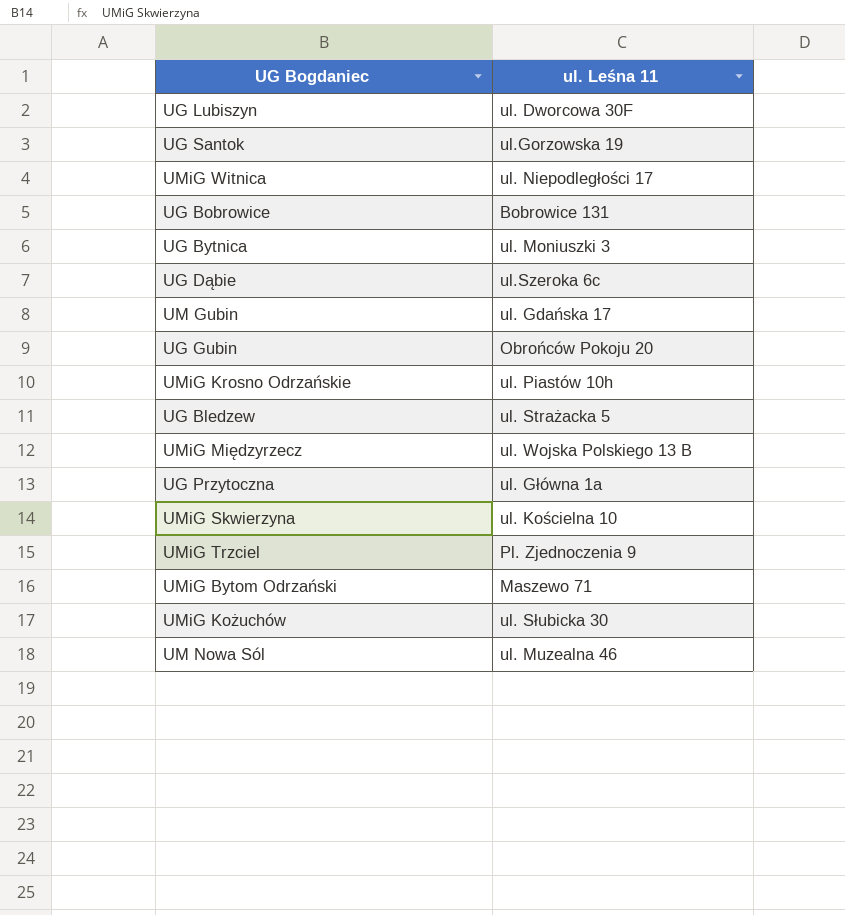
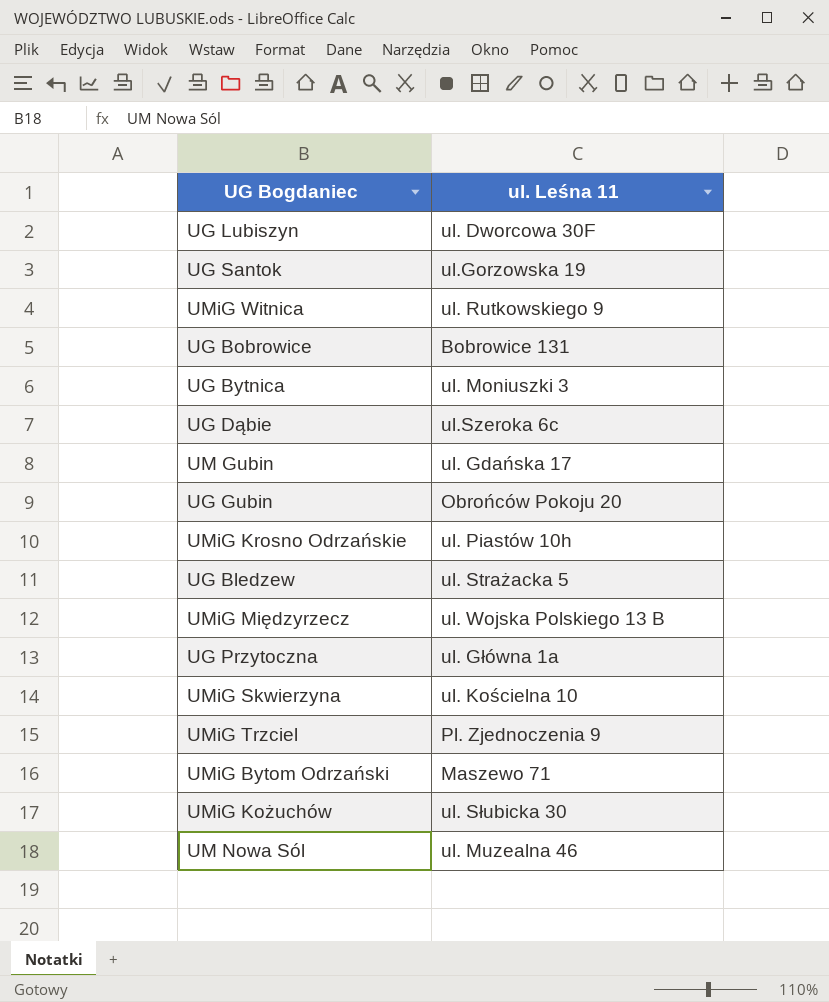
UMiG Witnica | ul. Leśna 11: ul. Niepodległości 17 -> ul. Rutkowskiego 9

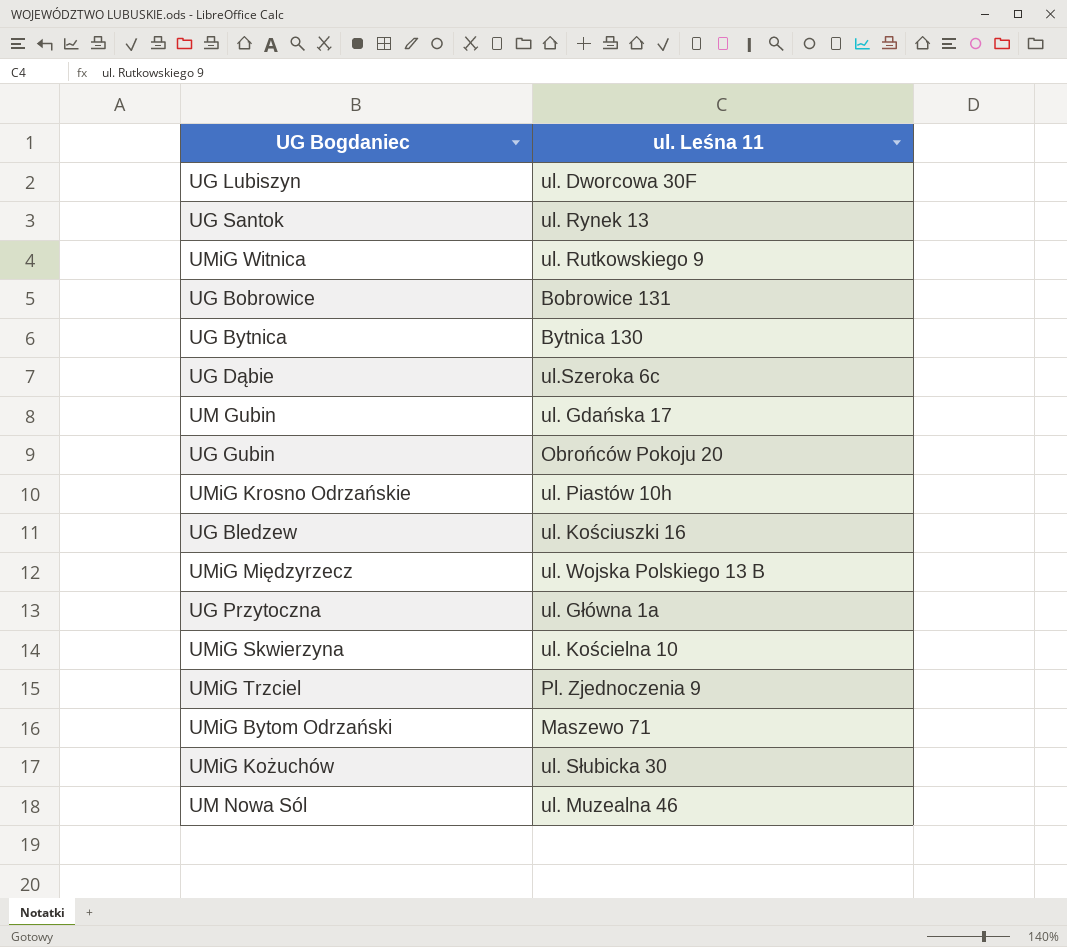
UG Santok | ul. Leśna 11: ul.Gorzowska 19 -> ul. Rynek 13
UG Bytnica | ul. Leśna 11: ul. Moniuszki 3 -> Bytnica 130
UG Bledzew | ul. Leśna 11: ul. Strażacka 5 -> ul. Kościuszki 16

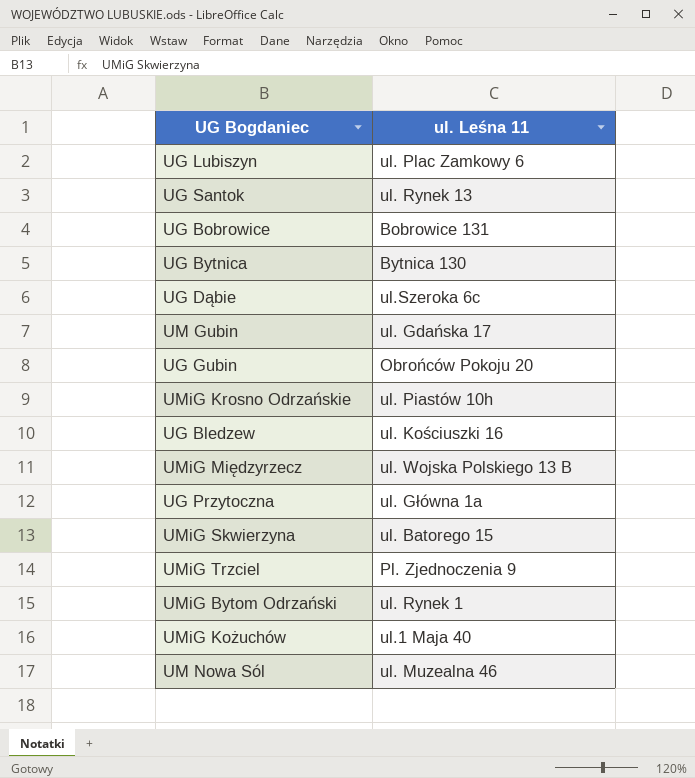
row UMiG Witnica: ul. Rutkowskiego 9 -> none
UG Lubiszyn | ul. Leśna 11: ul. Dworcowa 30F -> ul. Plac Zamkowy 6
UMiG Skwierzyna | ul. Leśna 11: ul. Kościelna 10 -> ul. Batorego 15
UMiG Bytom Odrzański | ul. Leśna 11: Maszewo 71 -> ul. Rynek 1
UMiG Kożuchów | ul. Leśna 11: ul. Słubicka 30 -> ul.1 Maja 40

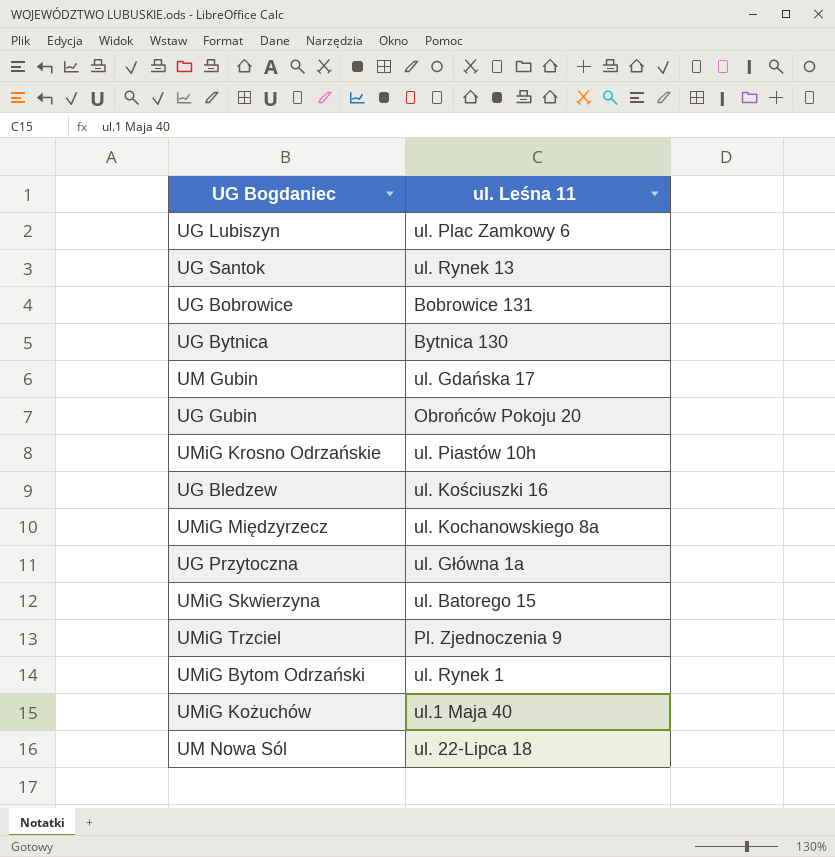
row UG Dąbie: ul.Szeroka 6c -> none
UMiG Międzyrzecz | ul. Leśna 11: ul. Wojska Polskiego 13 B -> ul. Kochanowskiego 8a
UM Nowa Sól | ul. Leśna 11: ul. Muzealna 46 -> ul. 22-Lipca 18

